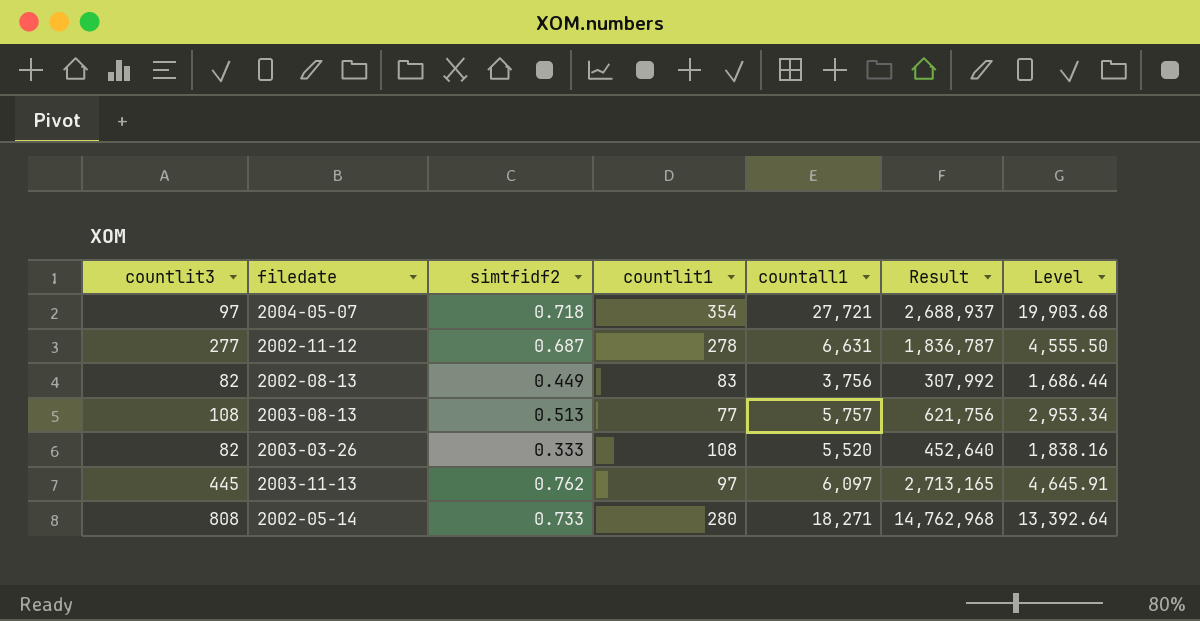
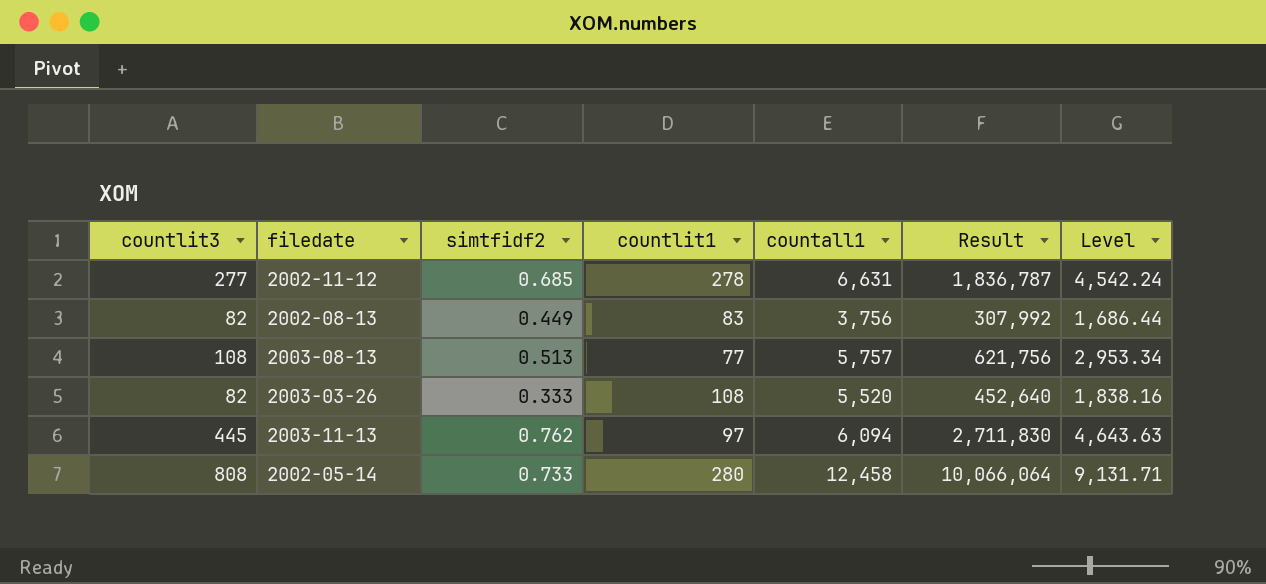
row 2004-05-07: 97 | 0.718 | 354 | 27,721 | 2,688,937 | 19,903.68 -> none
2002-11-12 | simtfidf2: 0.687 -> 0.685
2002-11-12 | Level: 4,555.50 -> 4,542.24
2003-11-13 | countall1: 6,097 -> 6,094
2003-11-13 | Result: 2,713,165 -> 2,711,830
2003-11-13 | Level: 4,645.91 -> 4,643.63
2002-05-14 | countall1: 18,271 -> 12,458
2002-05-14 | Result: 14,762,968 -> 10,066,064
2002-05-14 | Level: 13,392.64 -> 9,131.71

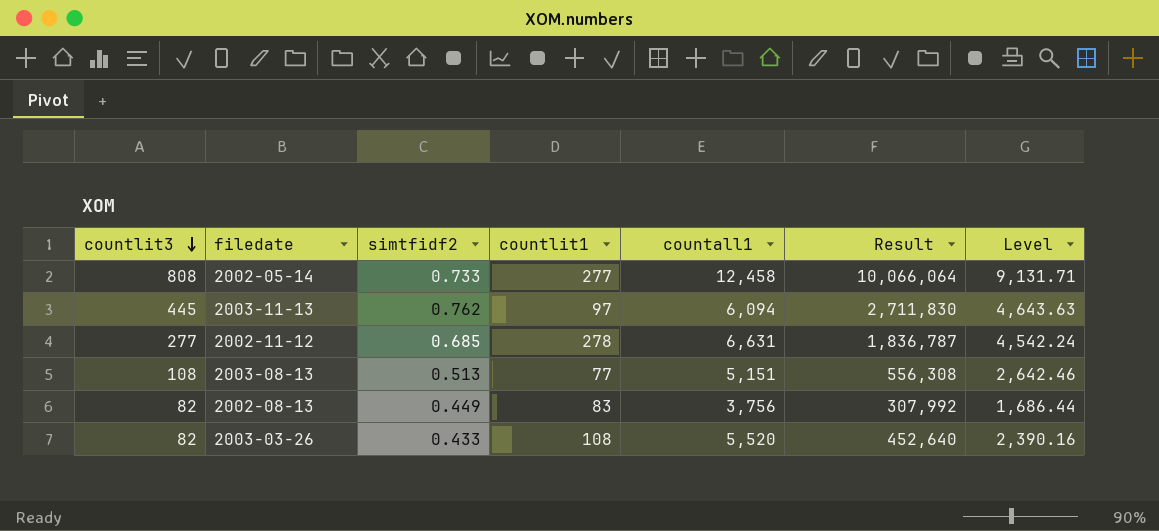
row order: none -> countlit3 descending
2002-05-14 | countlit1: 280 -> 277
2003-08-13 | countall1: 5,757 -> 5,151
2003-08-13 | Result: 621,756 -> 556,308
2003-08-13 | Level: 2,953.34 -> 2,642.46
2003-03-26 | simtfidf2: 0.333 -> 0.433
2003-03-26 | Level: 1,838.16 -> 2,390.16

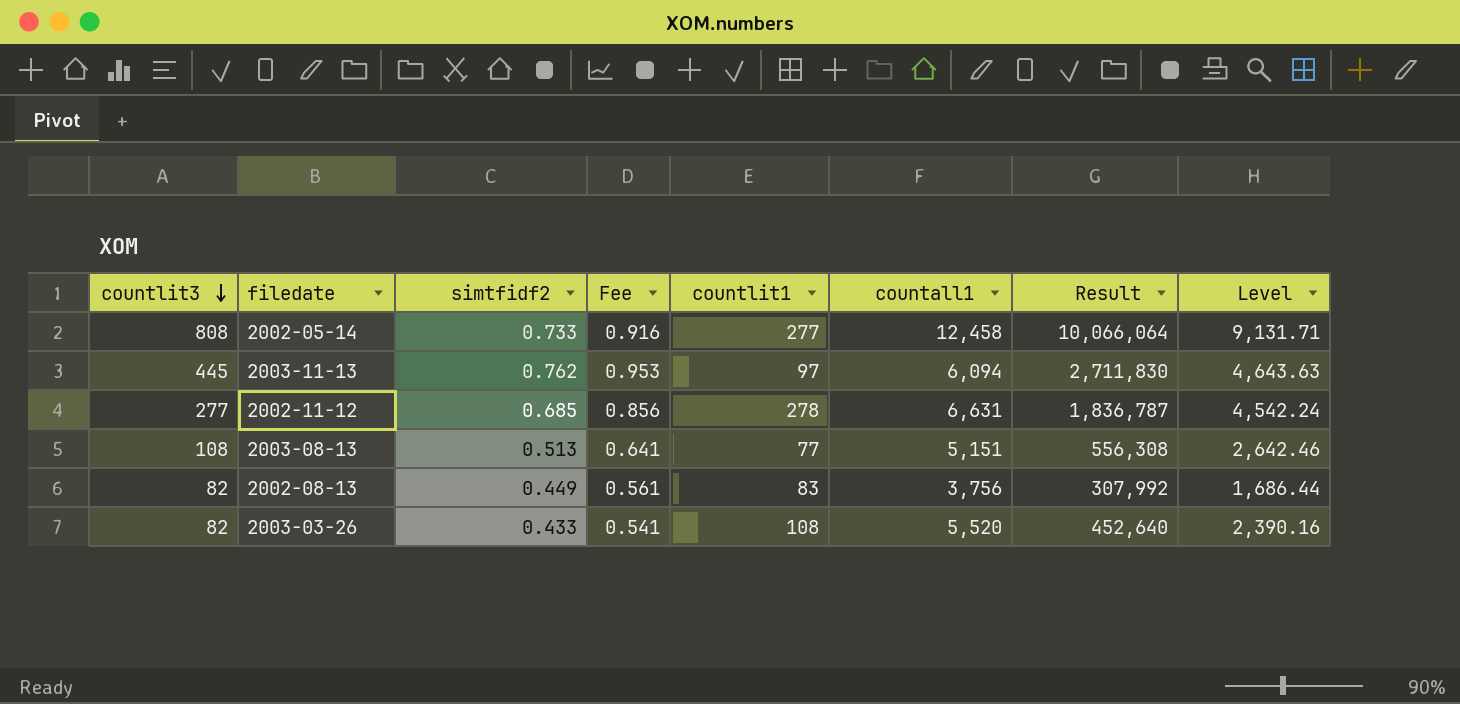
column Fee | formula: none -> [simtfidf2] * 1.25

